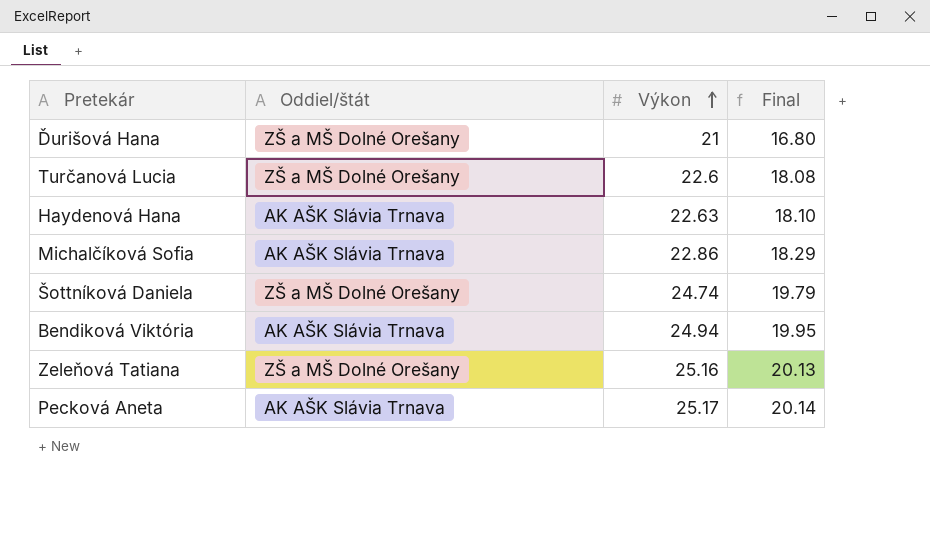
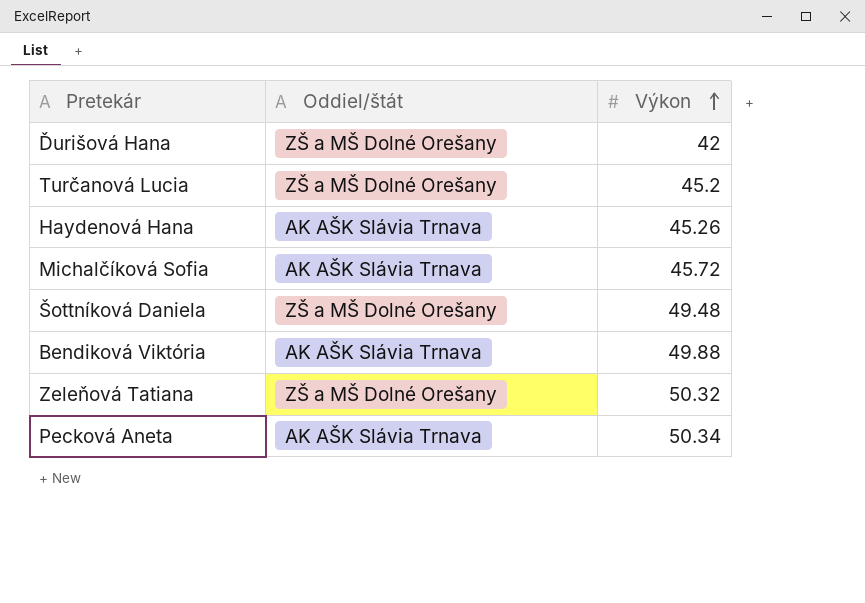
column Final | formula: [Výkon] * 0.8 -> none
Ďurišová Hana | Výkon: 21 -> 42
Turčanová Lucia | Výkon: 22.6 -> 45.2
Haydenová Hana | Výkon: 22.63 -> 45.26
Michalčíková Sofia | Výkon: 22.86 -> 45.72
Šottníková Daniela | Výkon: 24.74 -> 49.48
Bendiková Viktória | Výkon: 24.94 -> 49.88
Zeleňová Tatiana | Výkon: 25.16 -> 50.32
Pecková Aneta | Výkon: 25.17 -> 50.34

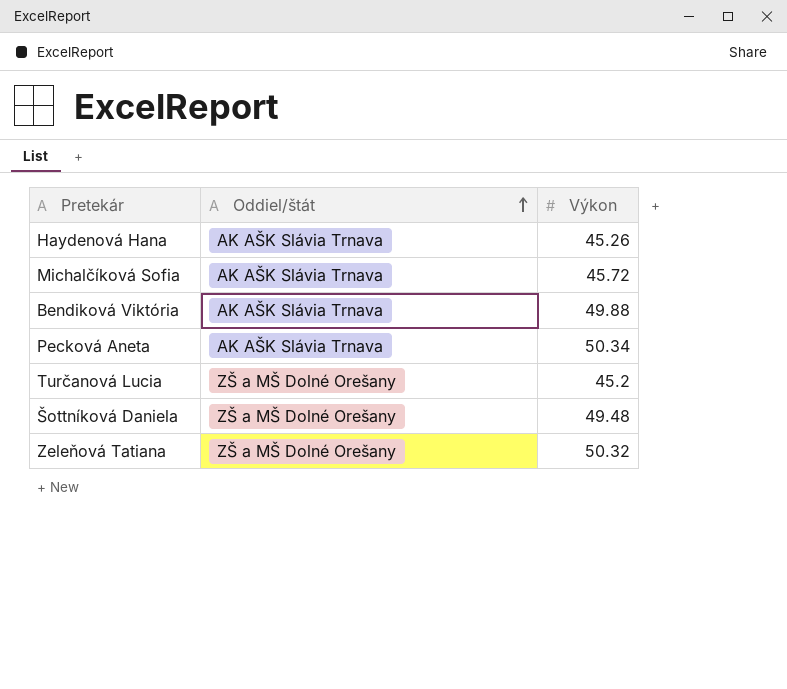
row order: Výkon ascending -> Oddiel/štát ascending
row Ďurišová Hana: ZŠ a MŠ Dolné Orešany | 42 -> none

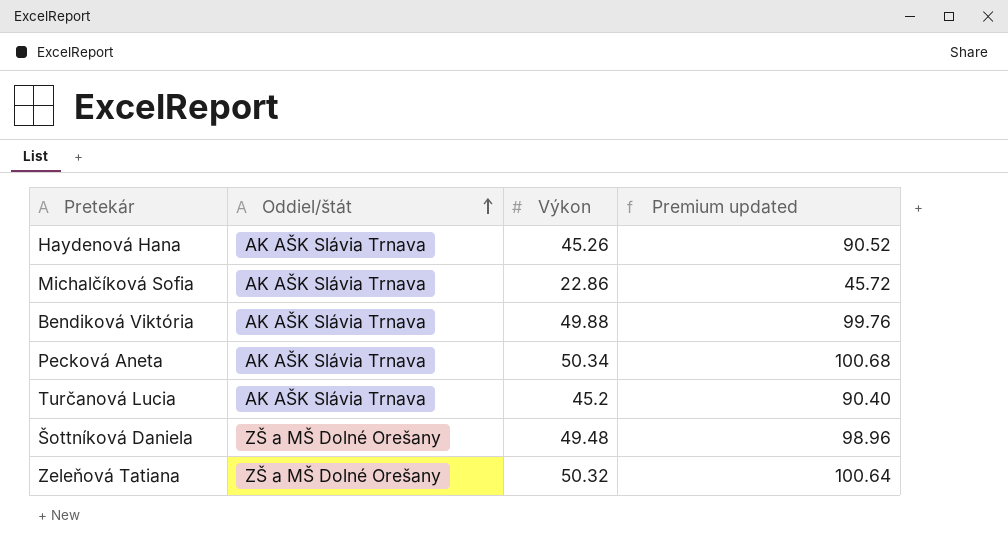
column Premium updated | formula: none -> [Výkon] * 2
Michalčíková Sofia | Výkon: 45.72 -> 22.86
Turčanová Lucia | Oddiel/štát: ZŠ a MŠ Dolné Orešany -> AK AŠK Slávia Trnava

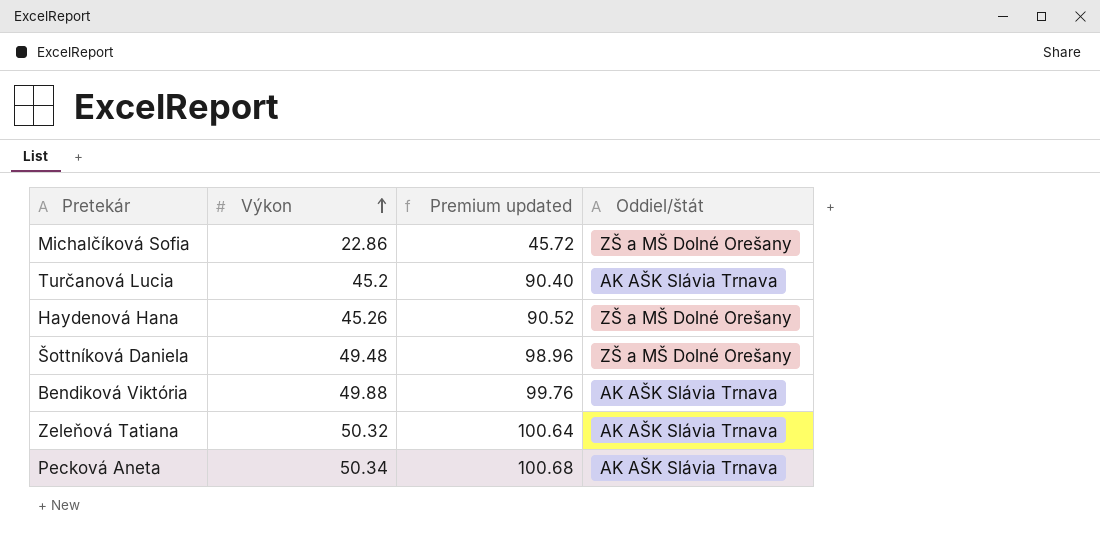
row order: Oddiel/štát ascending -> Výkon ascending
column Oddiel/štát | position: 2 -> 4
Michalčíková Sofia | Oddiel/štát: AK AŠK Slávia Trnava -> ZŠ a MŠ Dolné Orešany
Haydenová Hana | Oddiel/štát: AK AŠK Slávia Trnava -> ZŠ a MŠ Dolné Orešany
Zeleňová Tatiana | Oddiel/štát: ZŠ a MŠ Dolné Orešany -> AK AŠK Slávia Trnava

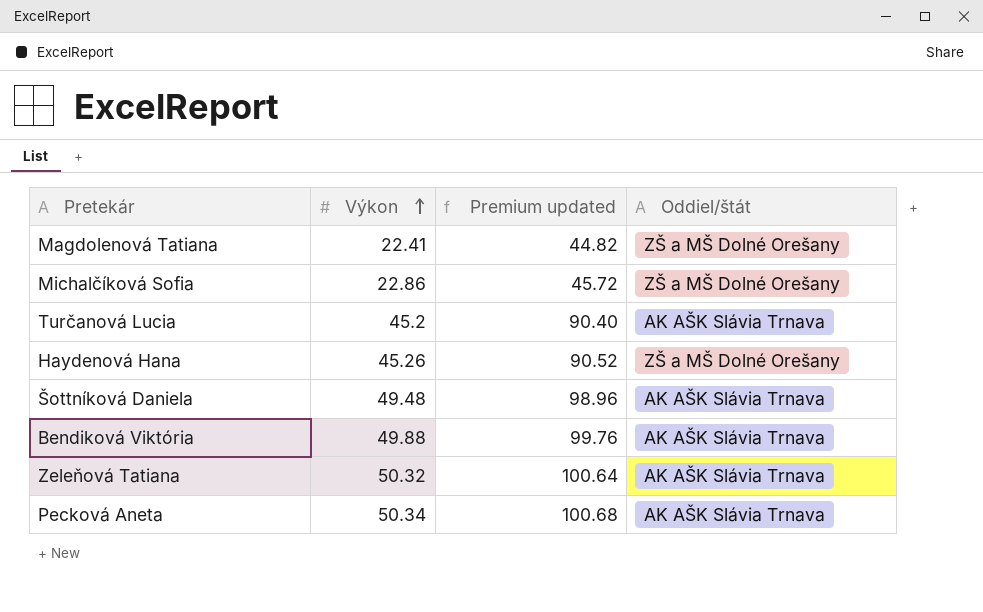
row Magdolenová Tatiana: none -> 22.41 | 44.82 | ZŠ a MŠ Dolné Orešany
Šottníková Daniela | Oddiel/štát: ZŠ a MŠ Dolné Orešany -> AK AŠK Slávia Trnava

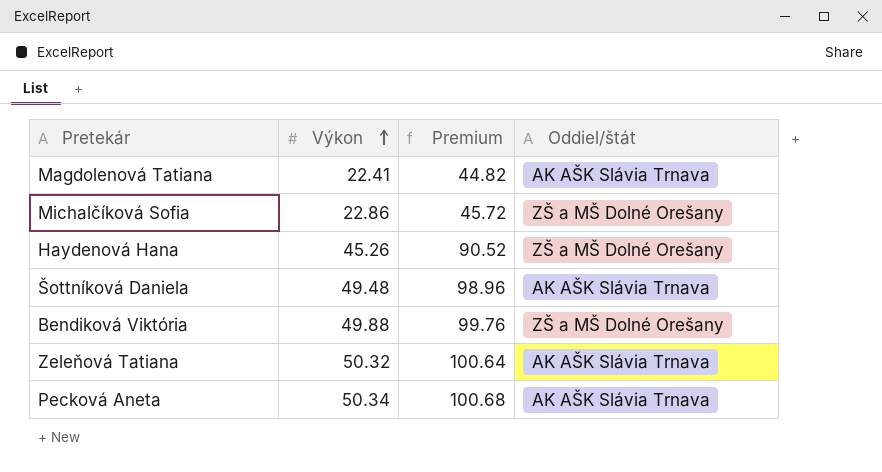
column name: Premium updated -> Premium
row Turčanová Lucia: 45.2 | 90.40 | AK AŠK Slávia Trnava -> none
Magdolenová Tatiana | Oddiel/štát: ZŠ a MŠ Dolné Orešany -> AK AŠK Slávia Trnava
Bendiková Viktória | Oddiel/štát: AK AŠK Slávia Trnava -> ZŠ a MŠ Dolné Orešany

